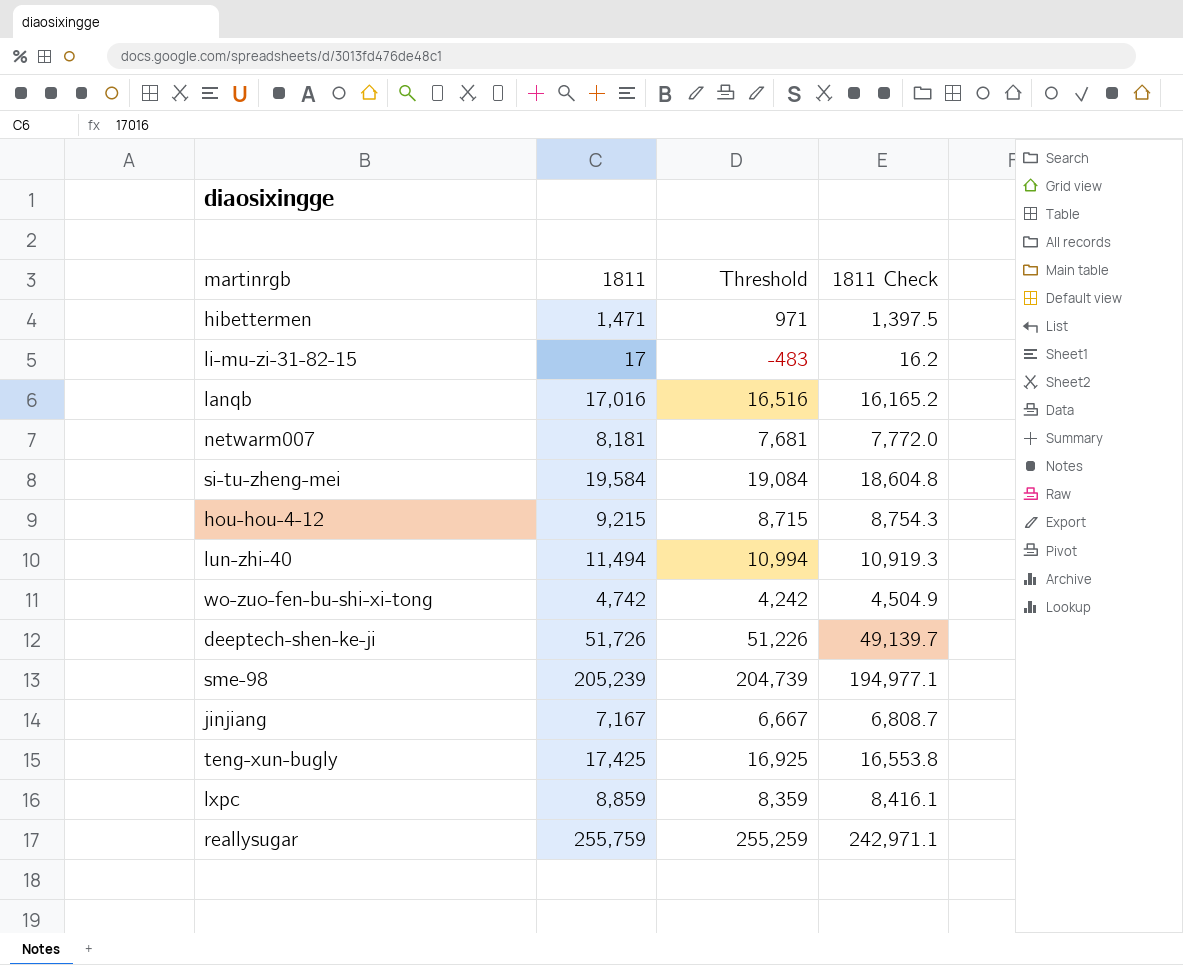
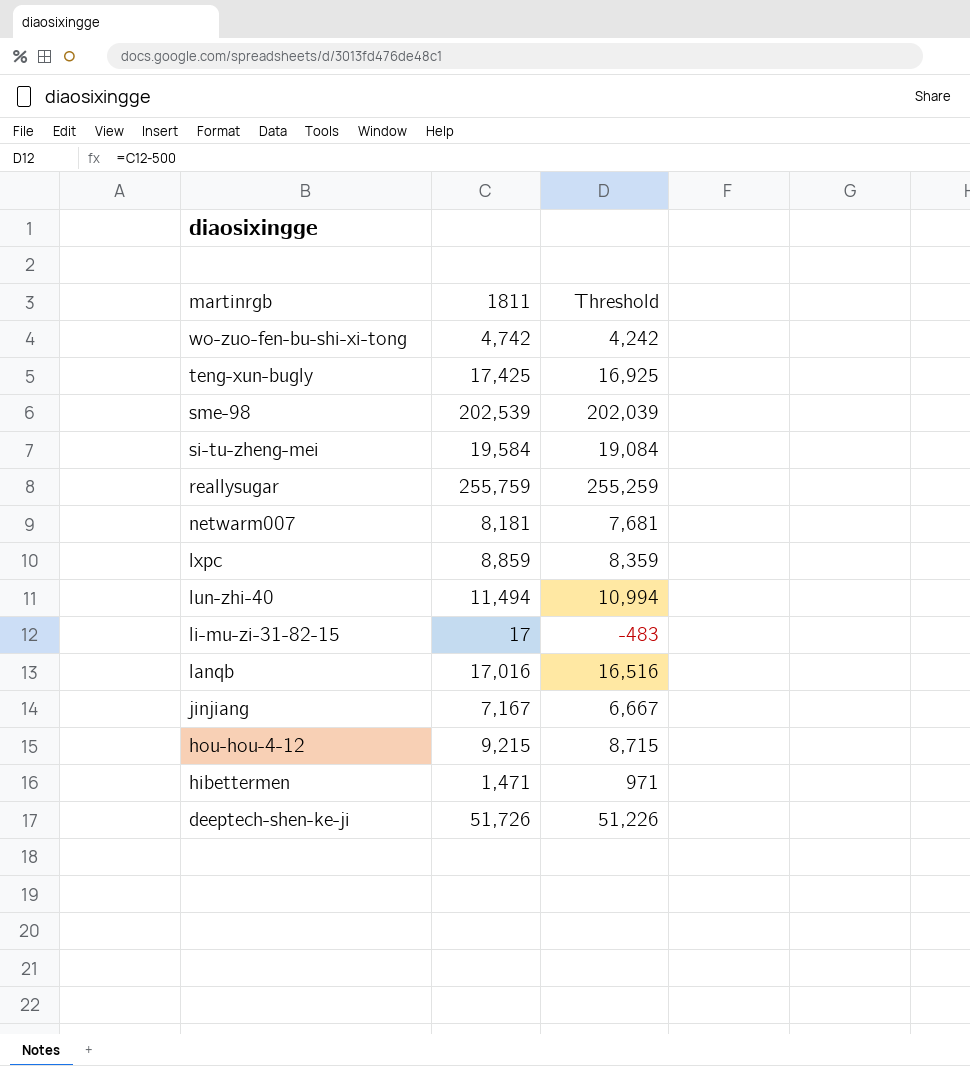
row order: none -> martinrgb descending
column 1811 Check | formula: [1811] * 0.95 -> none
sme-98 | 1811: 205,239 -> 202,539
sme-98 | Threshold: 204,739 -> 202,039

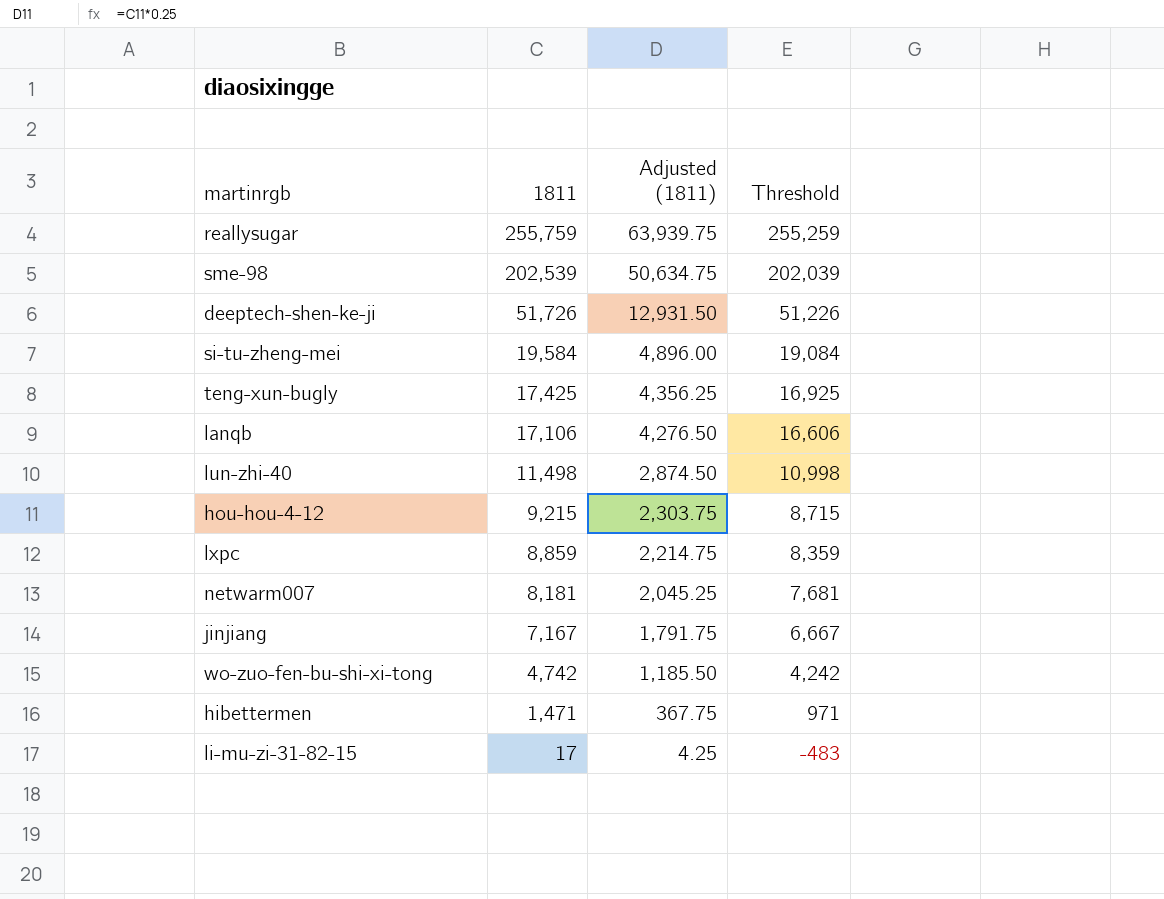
row order: martinrgb descending -> 1811 descending
column Adjusted (1811) | formula: none -> [1811] * 0.25
lanqb | 1811: 17,016 -> 17,106
lanqb | Threshold: 16,516 -> 16,606
lun-zhi-40 | 1811: 11,494 -> 11,498
lun-zhi-40 | Threshold: 10,994 -> 10,998

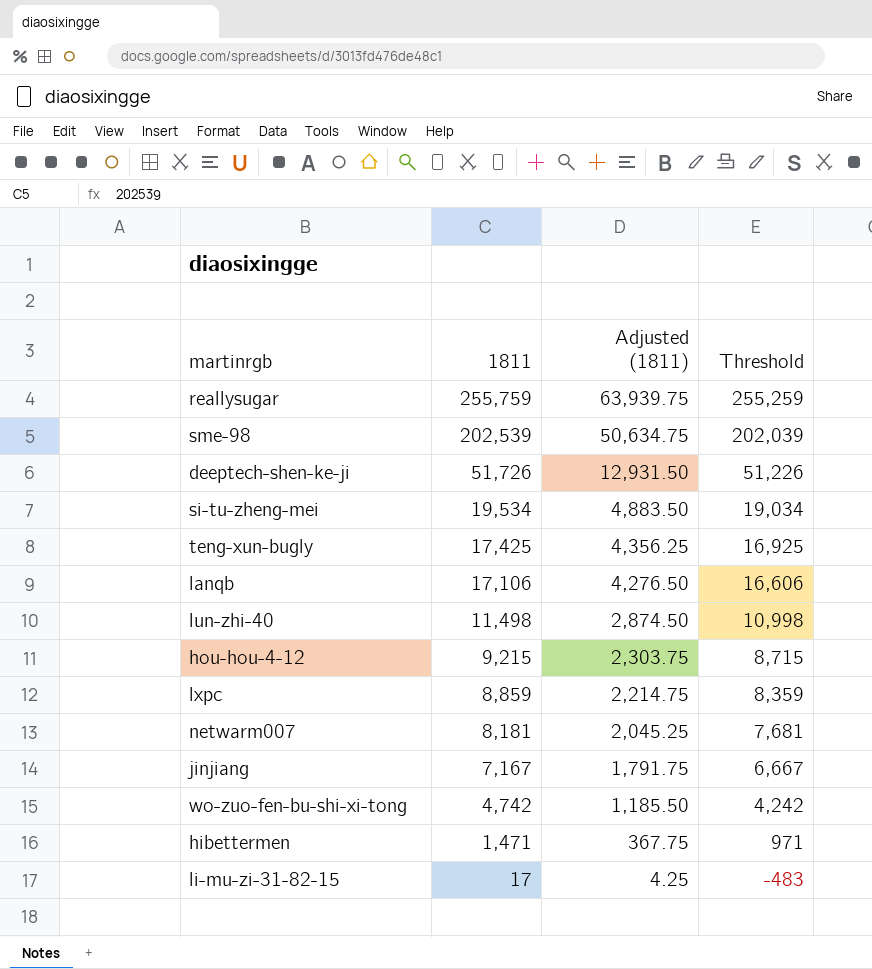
si-tu-zheng-mei | 1811: 19,584 -> 19,534
si-tu-zheng-mei | Adjusted (1811): 4,896.00 -> 4,883.50
si-tu-zheng-mei | Threshold: 19,084 -> 19,034

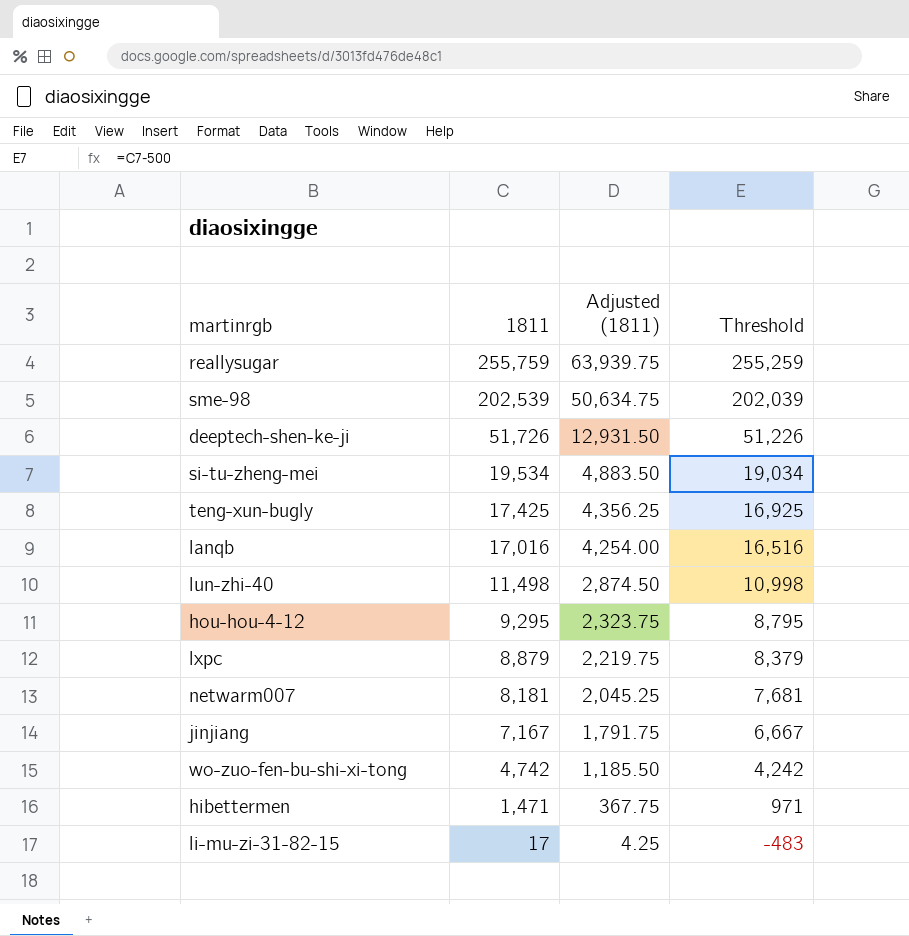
lanqb | 1811: 17,106 -> 17,016
lanqb | Adjusted (1811): 4,276.50 -> 4,254.00
lanqb | Threshold: 16,606 -> 16,516
hou-hou-4-12 | 1811: 9,215 -> 9,295
hou-hou-4-12 | Adjusted (1811): 2,303.75 -> 2,323.75
hou-hou-4-12 | Threshold: 8,715 -> 8,795
lxpc | 1811: 8,859 -> 8,879
lxpc | Adjusted (1811): 2,214.75 -> 2,219.75
lxpc | Threshold: 8,359 -> 8,379

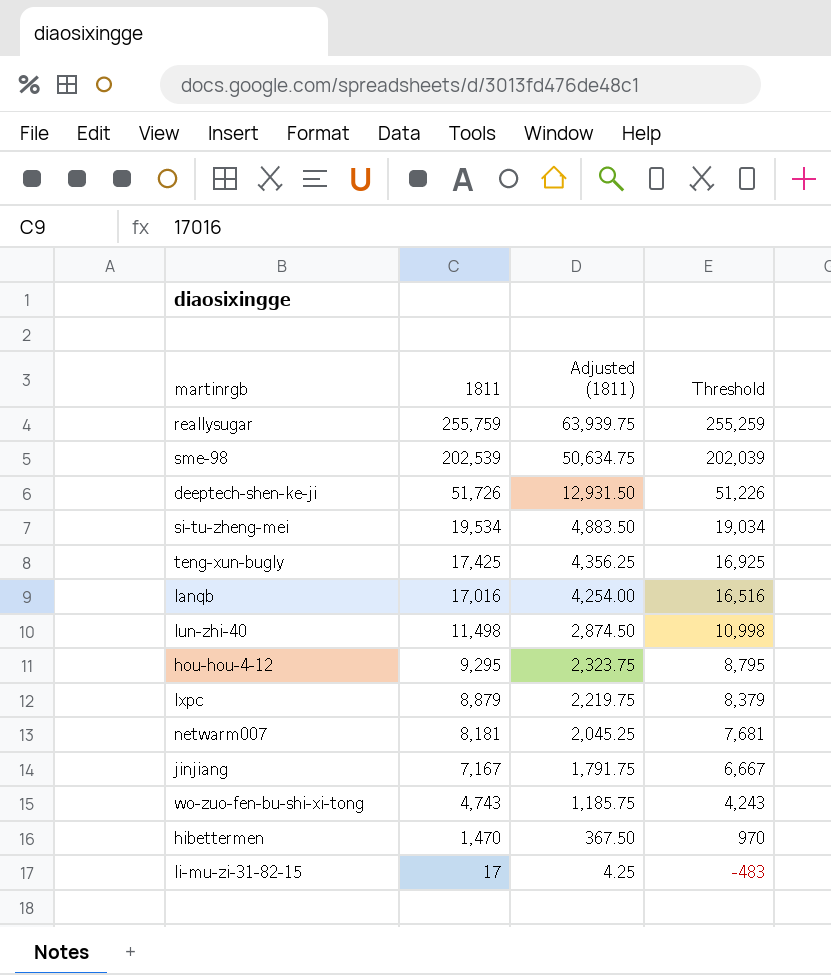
wo-zuo-fen-bu-shi-xi-tong | 1811: 4,742 -> 4,743
wo-zuo-fen-bu-shi-xi-tong | Adjusted (1811): 1,185.50 -> 1,185.75
wo-zuo-fen-bu-shi-xi-tong | Threshold: 4,242 -> 4,243
hibettermen | 1811: 1,471 -> 1,470
hibettermen | Adjusted (1811): 367.75 -> 367.50
hibettermen | Threshold: 971 -> 970

